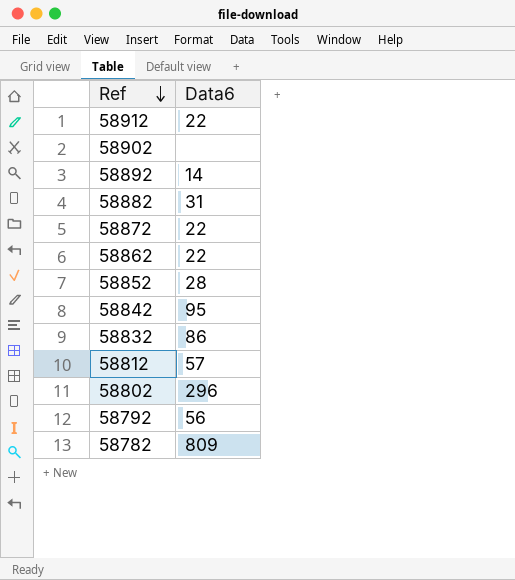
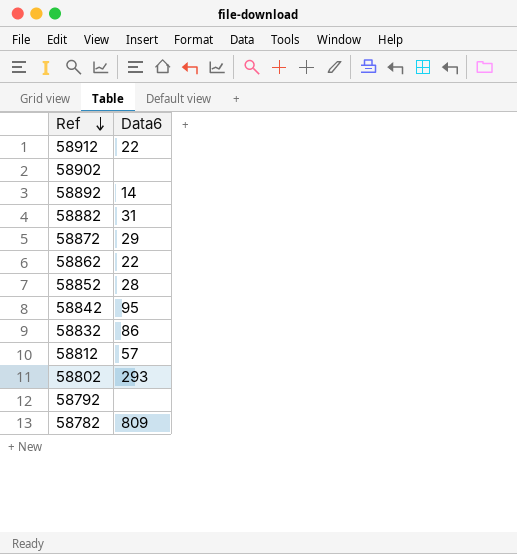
58872 | Data6: 22 -> 29
58802 | Data6: 296 -> 293
58792 | Data6: 56 -> none

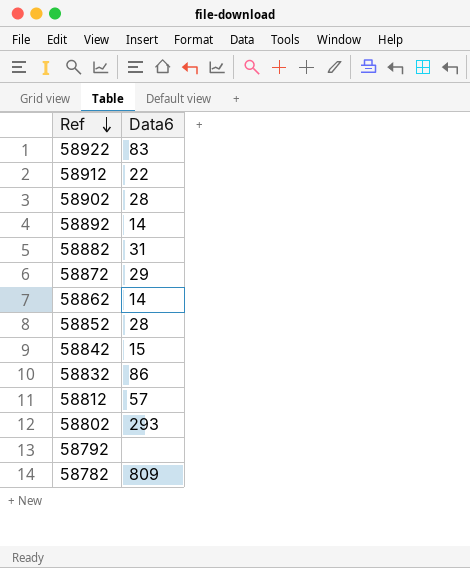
row 58922: none -> 83
58902 | Data6: none -> 28
58862 | Data6: 22 -> 14
58842 | Data6: 95 -> 15

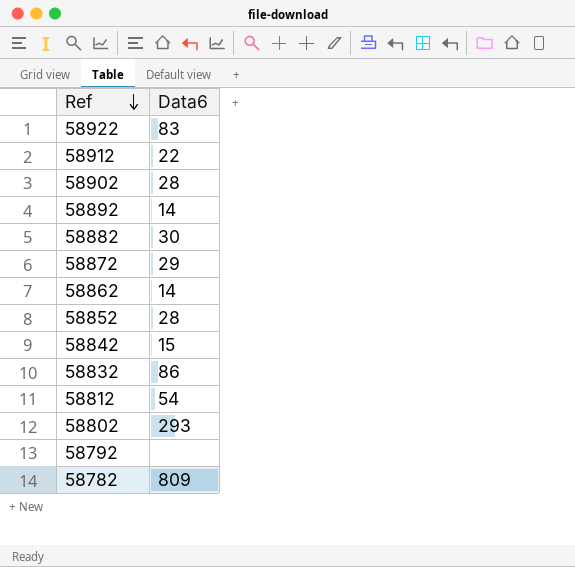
58882 | Data6: 31 -> 30
58812 | Data6: 57 -> 54

